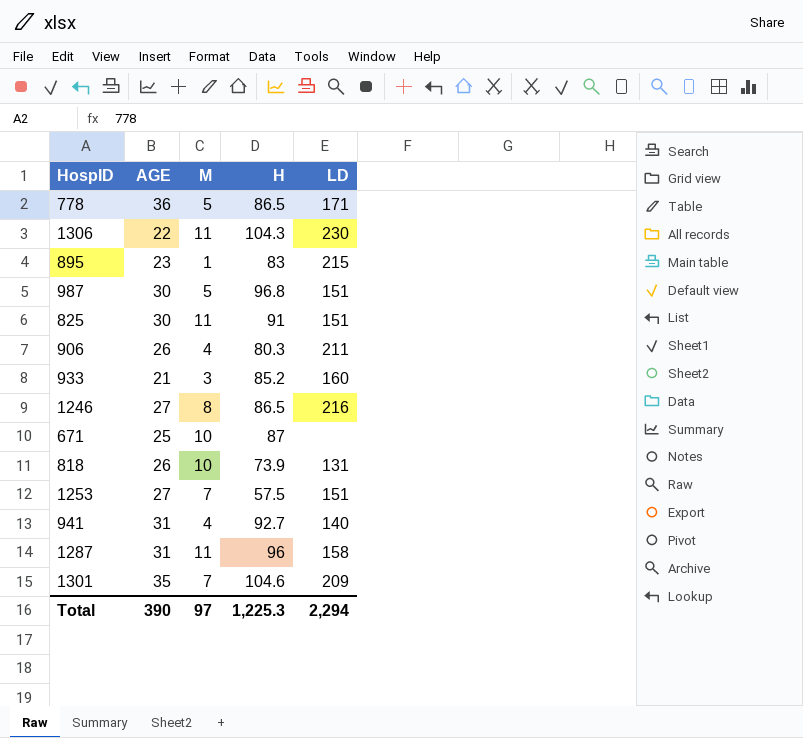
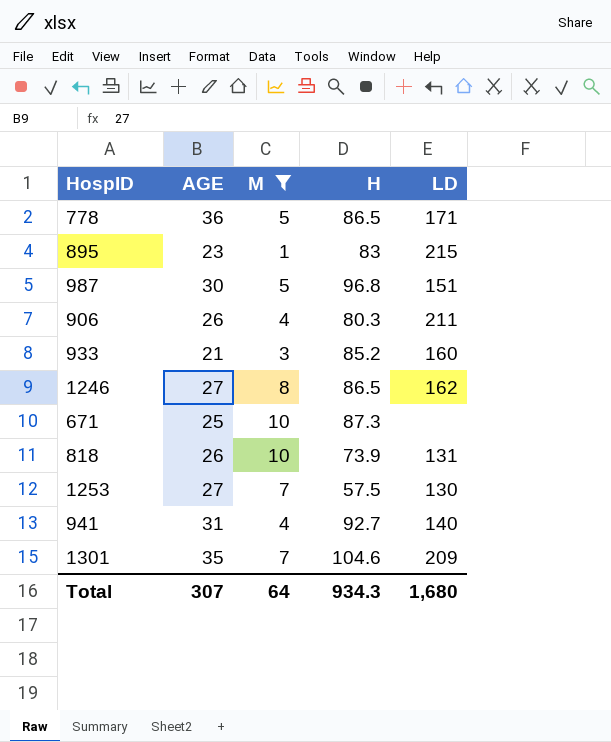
filter: none -> M != 11
1246 | LD: 216 -> 162
671 | H: 87 -> 87.3
1253 | LD: 151 -> 130
Total | AGE: 390 -> 307
Total | M: 97 -> 64
Total | H: 1,225.3 -> 934.3
Total | LD: 2,294 -> 1,680

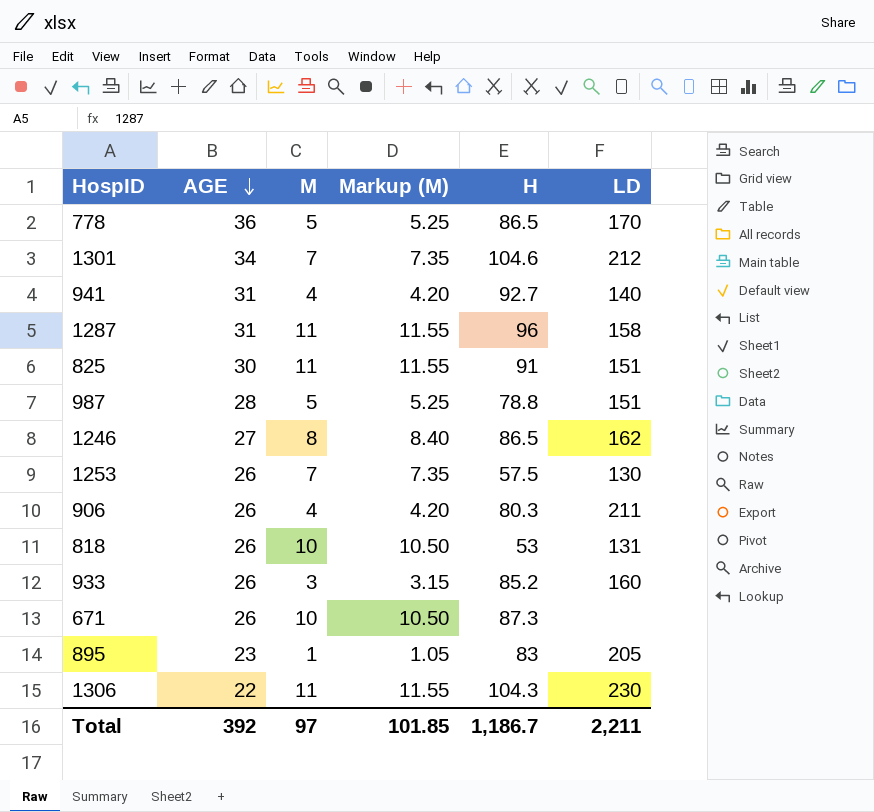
filter: M != 11 -> none
row order: none -> AGE descending
column Markup (M) | formula: none -> [M] * 1.05
778 | LD: 171 -> 170
1301 | AGE: 35 -> 34
1301 | LD: 209 -> 212
987 | AGE: 30 -> 28
987 | H: 96.8 -> 78.8
1253 | AGE: 27 -> 26
818 | H: 73.9 -> 53
933 | AGE: 21 -> 26
671 | AGE: 25 -> 26
895 | LD: 215 -> 205
Total | AGE: 307 -> 392
Total | M: 64 -> 97
Total | H: 934.3 -> 1,186.7
Total | LD: 1,680 -> 2,211

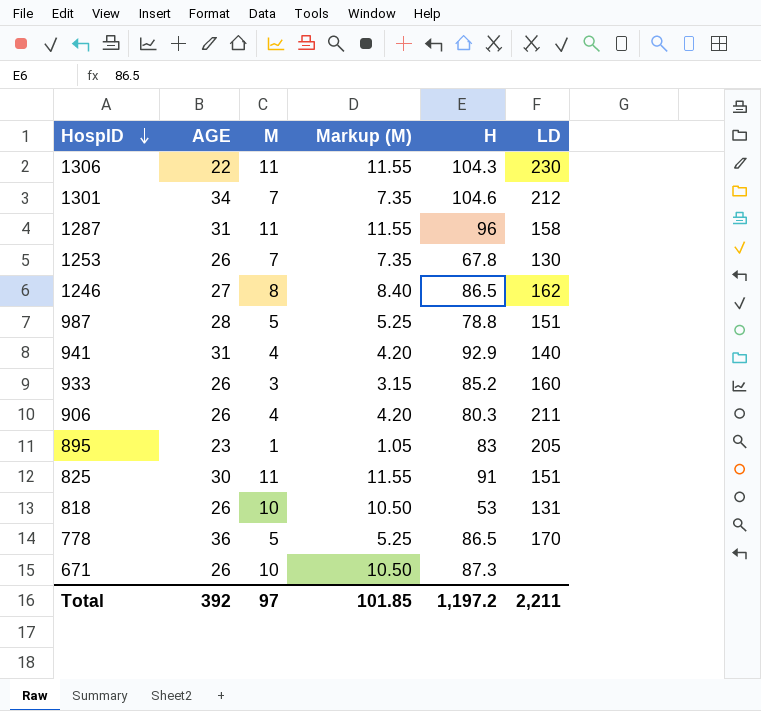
row order: AGE descending -> HospID descending
1253 | H: 57.5 -> 67.8
941 | H: 92.7 -> 92.9
Total | H: 1,186.7 -> 1,197.2

